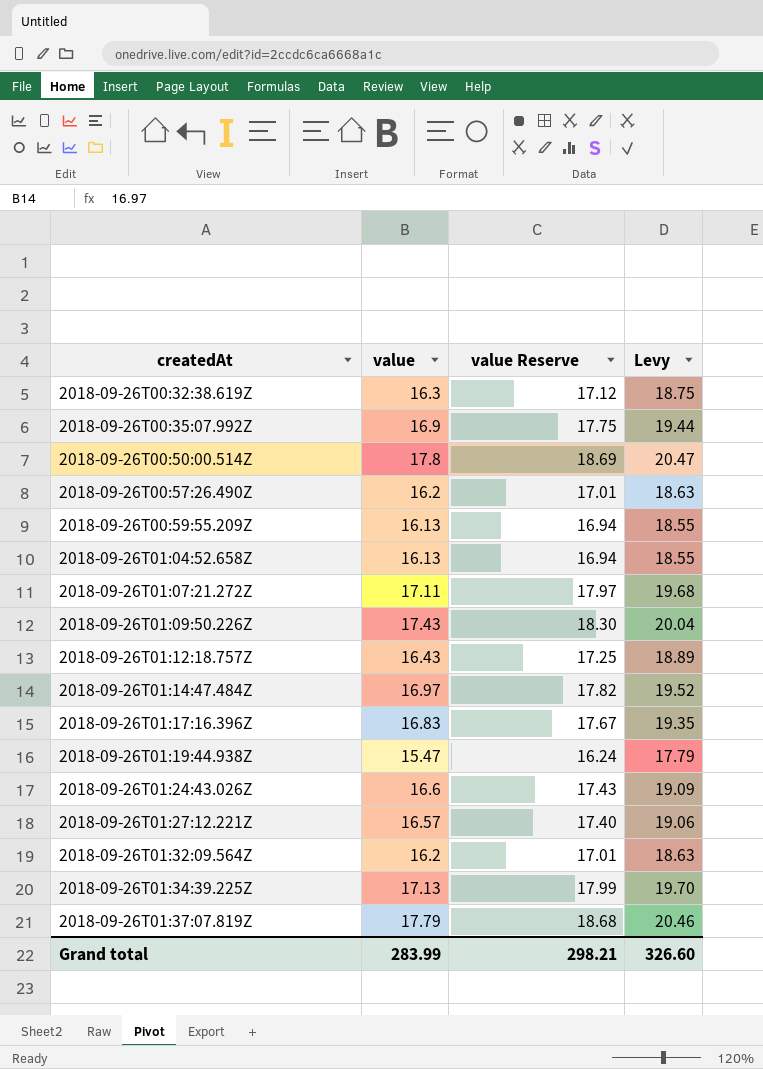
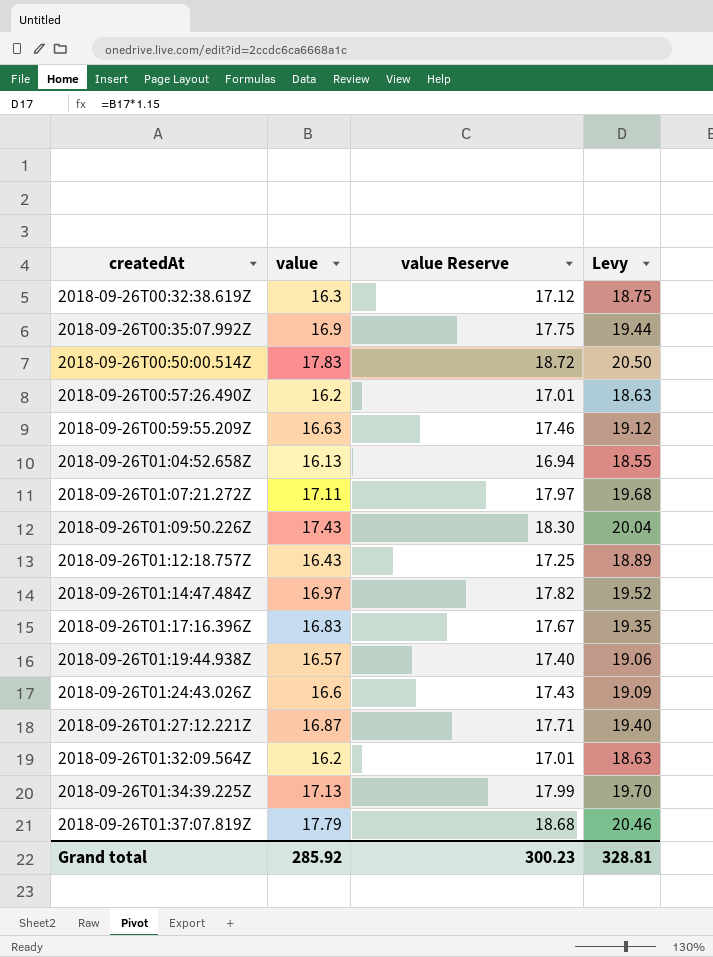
2018-09-26T00:50:00.514Z | value: 17.8 -> 17.83
2018-09-26T00:50:00.514Z | value Reserve: 18.69 -> 18.72
2018-09-26T00:50:00.514Z | Levy: 20.47 -> 20.50
2018-09-26T00:59:55.209Z | value: 16.13 -> 16.63
2018-09-26T00:59:55.209Z | value Reserve: 16.94 -> 17.46
2018-09-26T00:59:55.209Z | Levy: 18.55 -> 19.12
2018-09-26T01:19:44.938Z | value: 15.47 -> 16.57
2018-09-26T01:19:44.938Z | value Reserve: 16.24 -> 17.40
2018-09-26T01:19:44.938Z | Levy: 17.79 -> 19.06
2018-09-26T01:27:12.221Z | value: 16.57 -> 16.87
2018-09-26T01:27:12.221Z | value Reserve: 17.40 -> 17.71
2018-09-26T01:27:12.221Z | Levy: 19.06 -> 19.40
Grand total | value: 283.99 -> 285.92
Grand total | value Reserve: 298.21 -> 300.23
Grand total | Levy: 326.60 -> 328.81

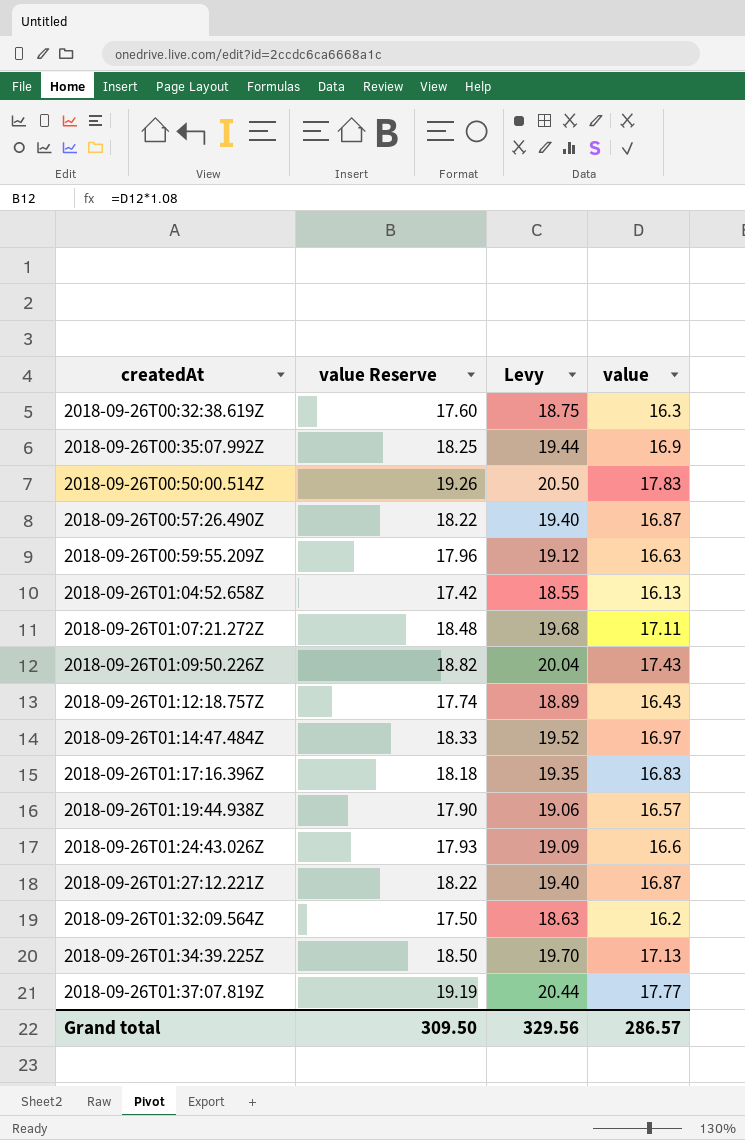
column value Reserve | formula: [value] * 1.05 -> [value] * 1.08
column value | position: 2 -> 4
2018-09-26T00:57:26.490Z | Levy: 18.63 -> 19.40
2018-09-26T00:57:26.490Z | value: 16.2 -> 16.87
2018-09-26T01:37:07.819Z | Levy: 20.46 -> 20.44
2018-09-26T01:37:07.819Z | value: 17.79 -> 17.77
Grand total | value Reserve: 300.23 -> 309.50
Grand total | Levy: 328.81 -> 329.56
Grand total | value: 285.92 -> 286.57

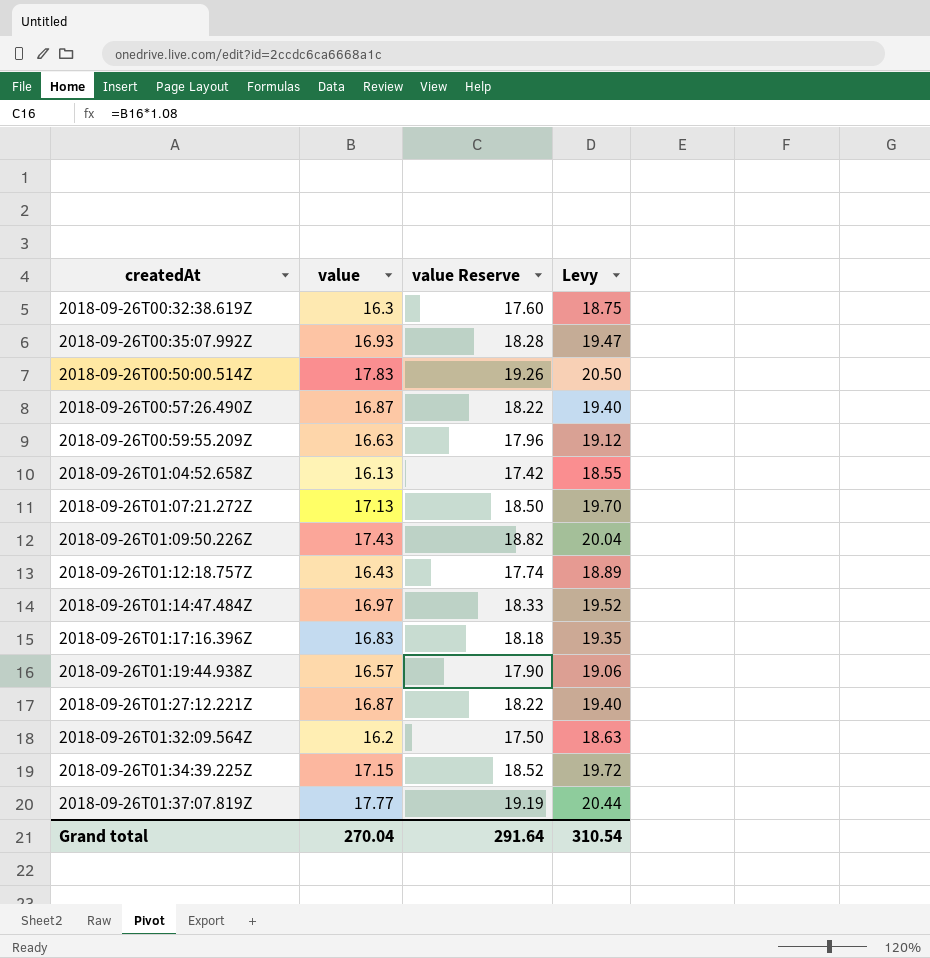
column value | position: 4 -> 2
row 2018-09-26T01:24:43.026Z: 17.93 | 19.09 | 16.6 -> none
2018-09-26T00:35:07.992Z | value: 16.9 -> 16.93
2018-09-26T00:35:07.992Z | value Reserve: 18.25 -> 18.28
2018-09-26T00:35:07.992Z | Levy: 19.44 -> 19.47
2018-09-26T01:07:21.272Z | value: 17.11 -> 17.13
2018-09-26T01:07:21.272Z | value Reserve: 18.48 -> 18.50
2018-09-26T01:07:21.272Z | Levy: 19.68 -> 19.70
2018-09-26T01:34:39.225Z | value: 17.13 -> 17.15
2018-09-26T01:34:39.225Z | value Reserve: 18.50 -> 18.52
2018-09-26T01:34:39.225Z | Levy: 19.70 -> 19.72
Grand total | value: 286.57 -> 270.04
Grand total | value Reserve: 309.50 -> 291.64
Grand total | Levy: 329.56 -> 310.54

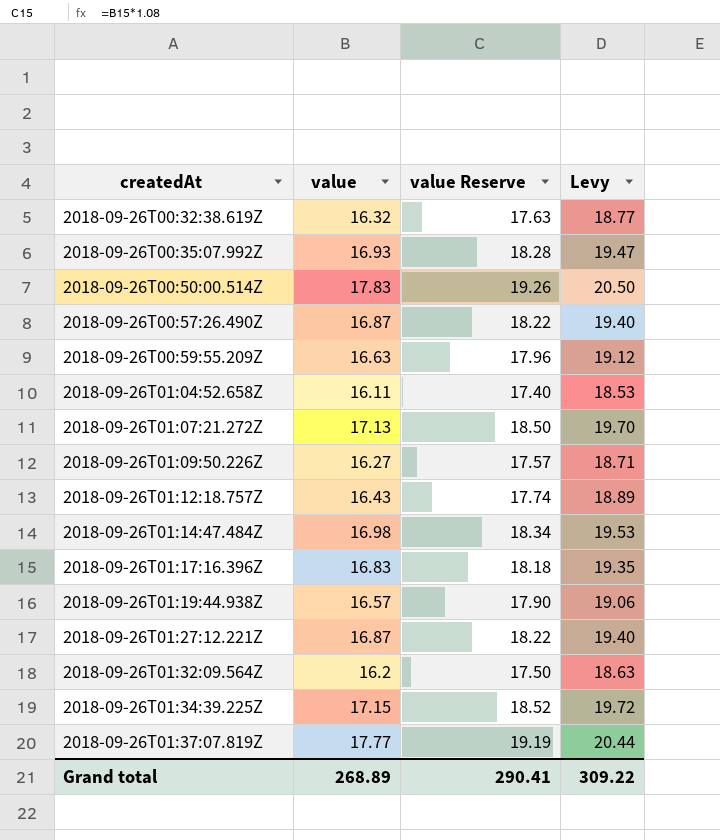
2018-09-26T00:32:38.619Z | value: 16.3 -> 16.32
2018-09-26T00:32:38.619Z | value Reserve: 17.60 -> 17.63
2018-09-26T00:32:38.619Z | Levy: 18.75 -> 18.77
2018-09-26T01:04:52.658Z | value: 16.13 -> 16.11
2018-09-26T01:04:52.658Z | value Reserve: 17.42 -> 17.40
2018-09-26T01:04:52.658Z | Levy: 18.55 -> 18.53
2018-09-26T01:09:50.226Z | value: 17.43 -> 16.27
2018-09-26T01:09:50.226Z | value Reserve: 18.82 -> 17.57
2018-09-26T01:09:50.226Z | Levy: 20.04 -> 18.71
2018-09-26T01:14:47.484Z | value: 16.97 -> 16.98
2018-09-26T01:14:47.484Z | value Reserve: 18.33 -> 18.34
2018-09-26T01:14:47.484Z | Levy: 19.52 -> 19.53
Grand total | value: 270.04 -> 268.89
Grand total | value Reserve: 291.64 -> 290.41
Grand total | Levy: 310.54 -> 309.22

